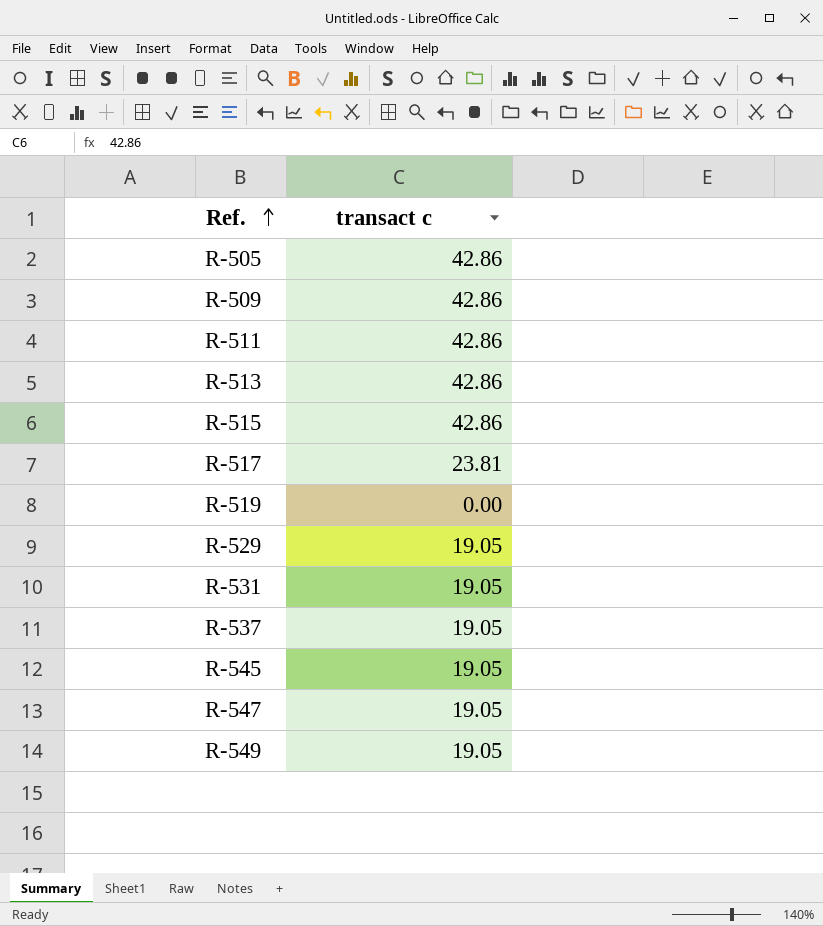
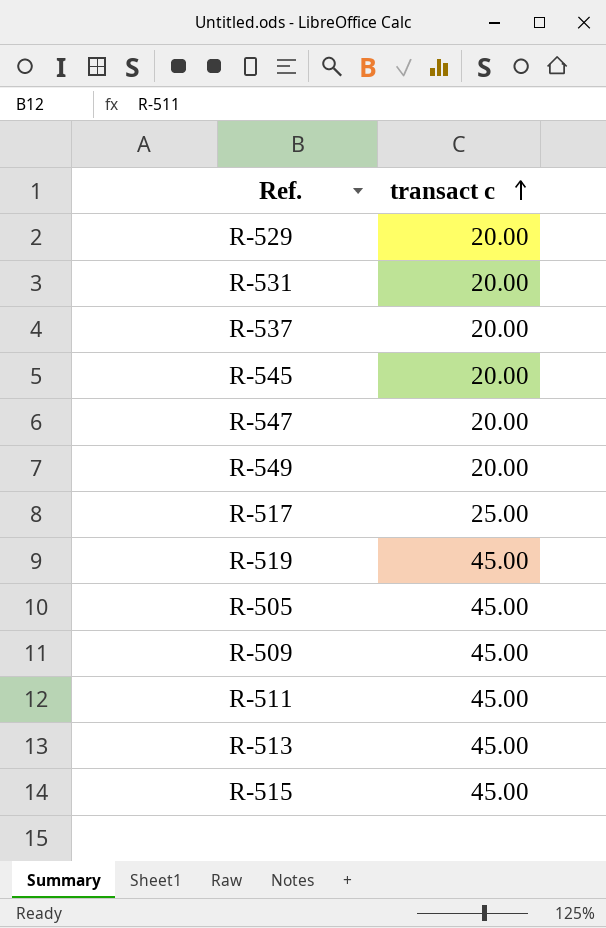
row order: Ref. ascending -> transact c ascending
R-529 | transact c: 19.05 -> 20.00
R-531 | transact c: 19.05 -> 20.00
R-537 | transact c: 19.05 -> 20.00
R-545 | transact c: 19.05 -> 20.00
R-547 | transact c: 19.05 -> 20.00
R-549 | transact c: 19.05 -> 20.00
R-517 | transact c: 23.81 -> 25.00
R-519 | transact c: 0.00 -> 45.00
R-505 | transact c: 42.86 -> 45.00
R-509 | transact c: 42.86 -> 45.00
R-511 | transact c: 42.86 -> 45.00
R-513 | transact c: 42.86 -> 45.00
R-515 | transact c: 42.86 -> 45.00

